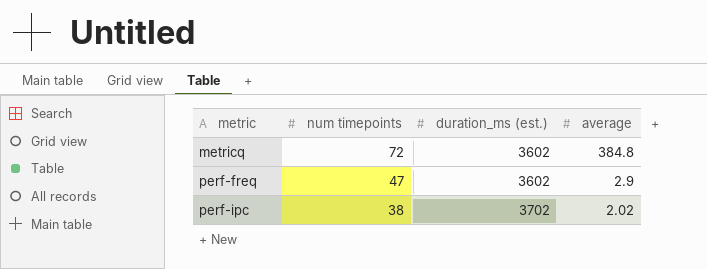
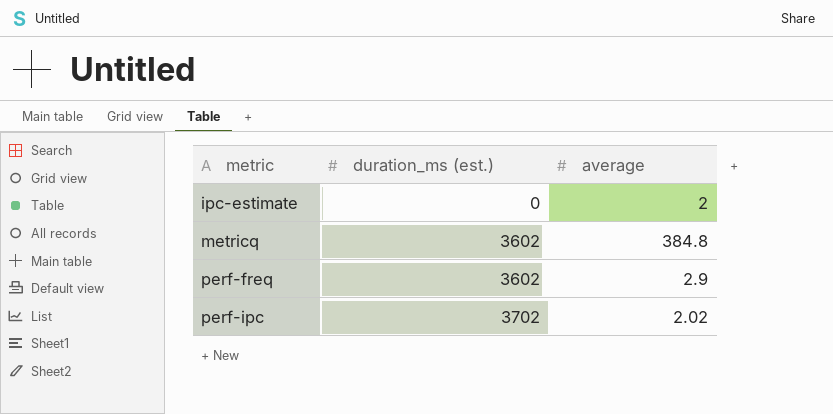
column num timepoints | position: 2 -> none
row ipc-estimate: none -> 0 | 2

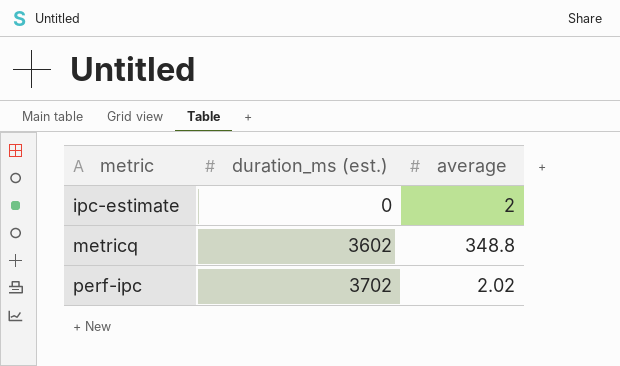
row perf-freq: 3602 | 2.9 -> none
metricq | average: 384.8 -> 348.8

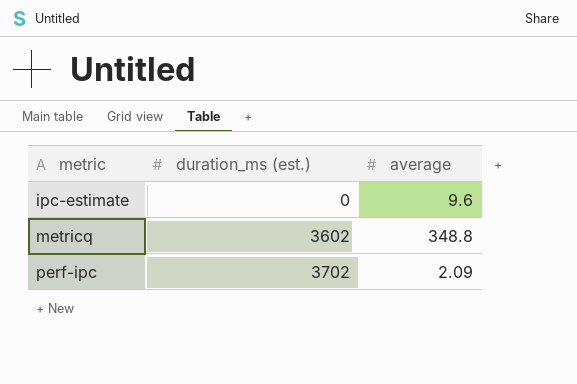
ipc-estimate | average: 2 -> 9.6
perf-ipc | average: 2.02 -> 2.09

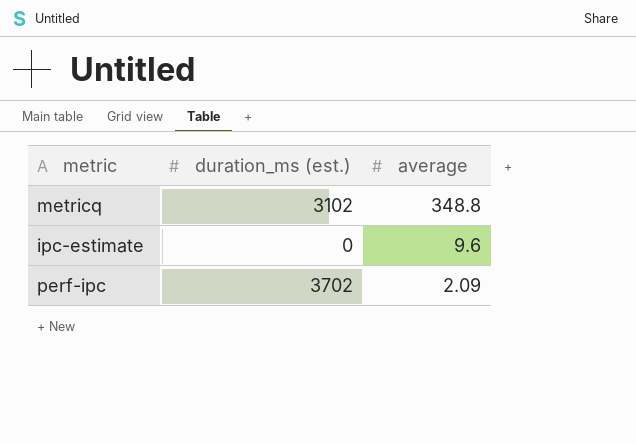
row order: metric ascending -> average descending
metricq | duration_ms (est.): 3602 -> 3102

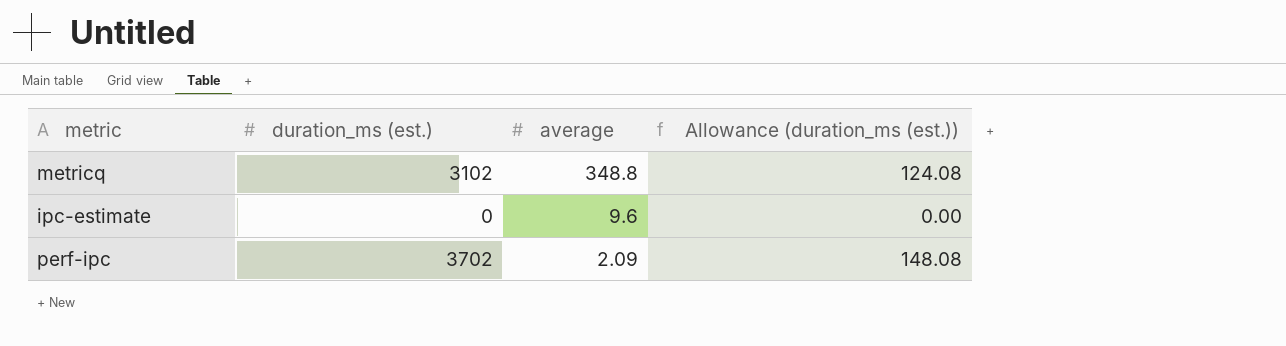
column Allowance (duration_ms (est.)) | formula: none -> [duration_ms (est.)] * 0.04

